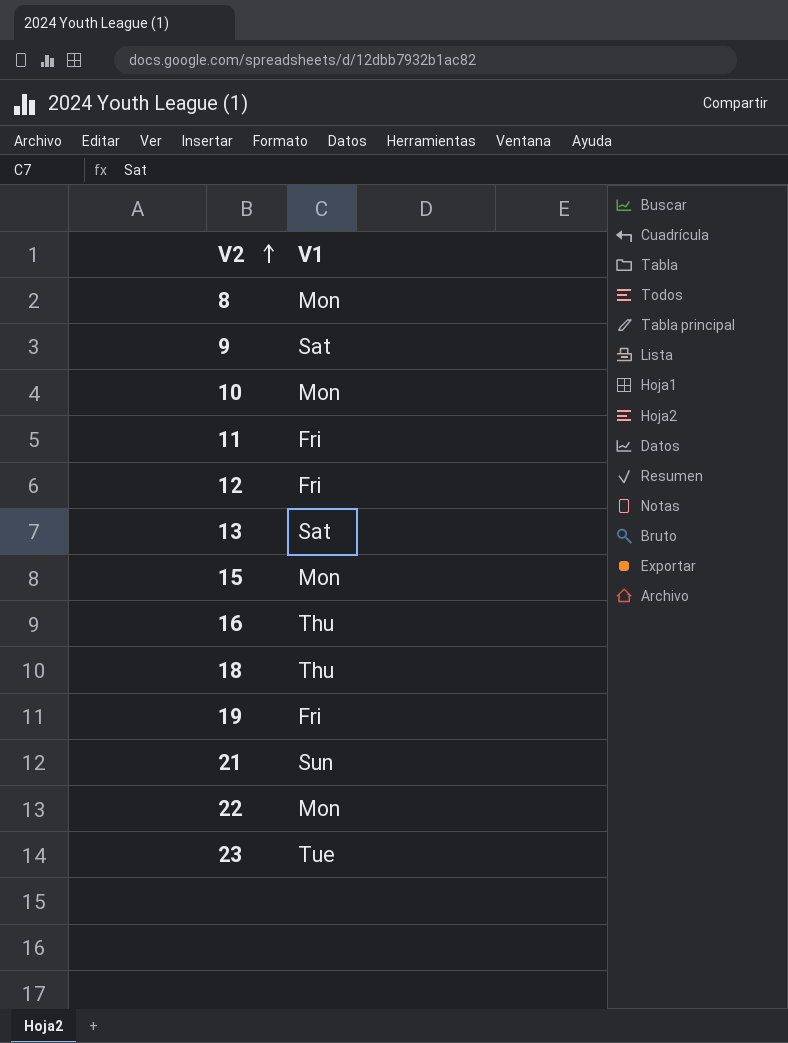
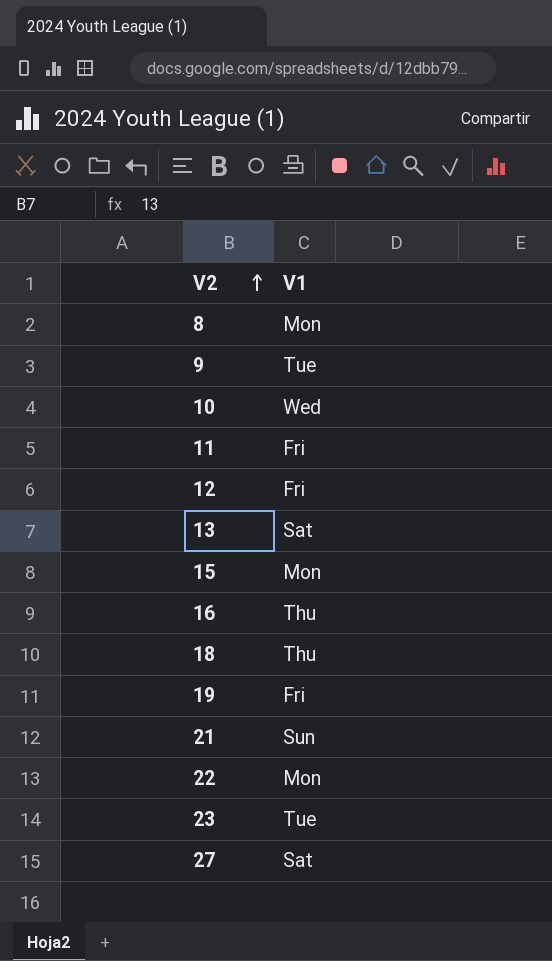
9 | V1: Sat -> Tue
10 | V1: Mon -> Wed
row 27: none -> Sat

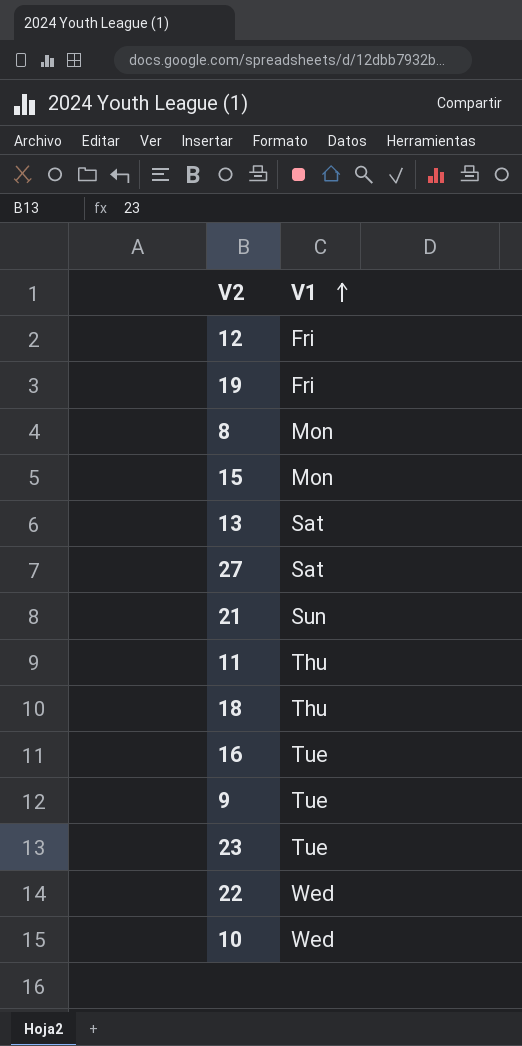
row order: V2 ascending -> V1 ascending
11 | V1: Fri -> Thu
16 | V1: Thu -> Tue
22 | V1: Mon -> Wed

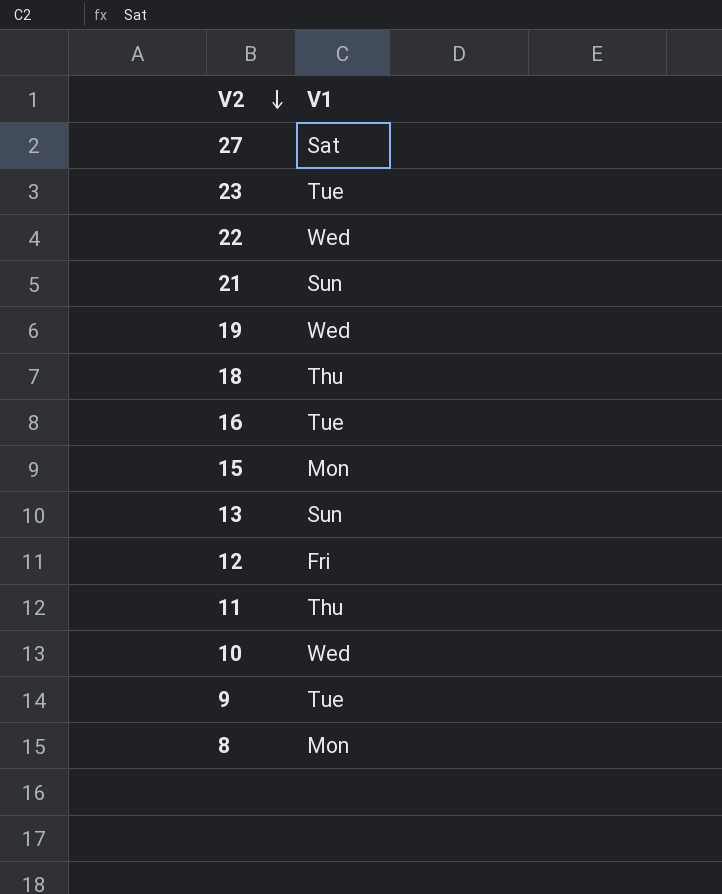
row order: V1 ascending -> V2 descending
19 | V1: Fri -> Wed
13 | V1: Sat -> Sun

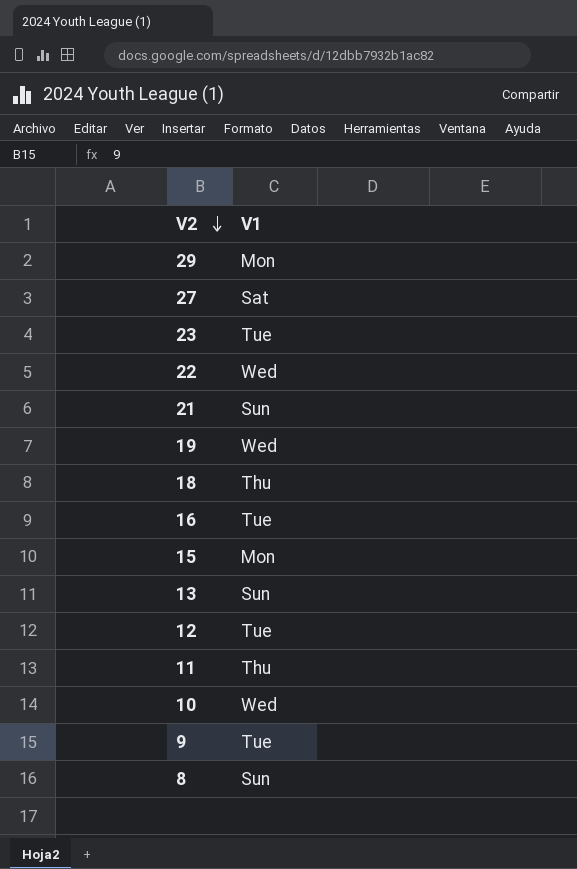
row 29: none -> Mon
12 | V1: Fri -> Tue
8 | V1: Mon -> Sun

